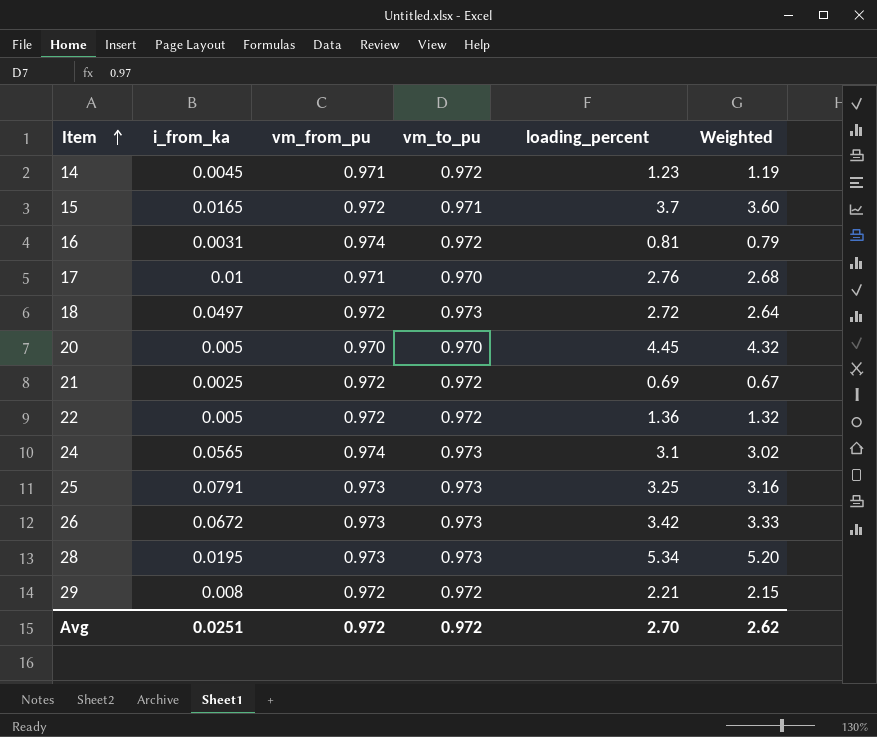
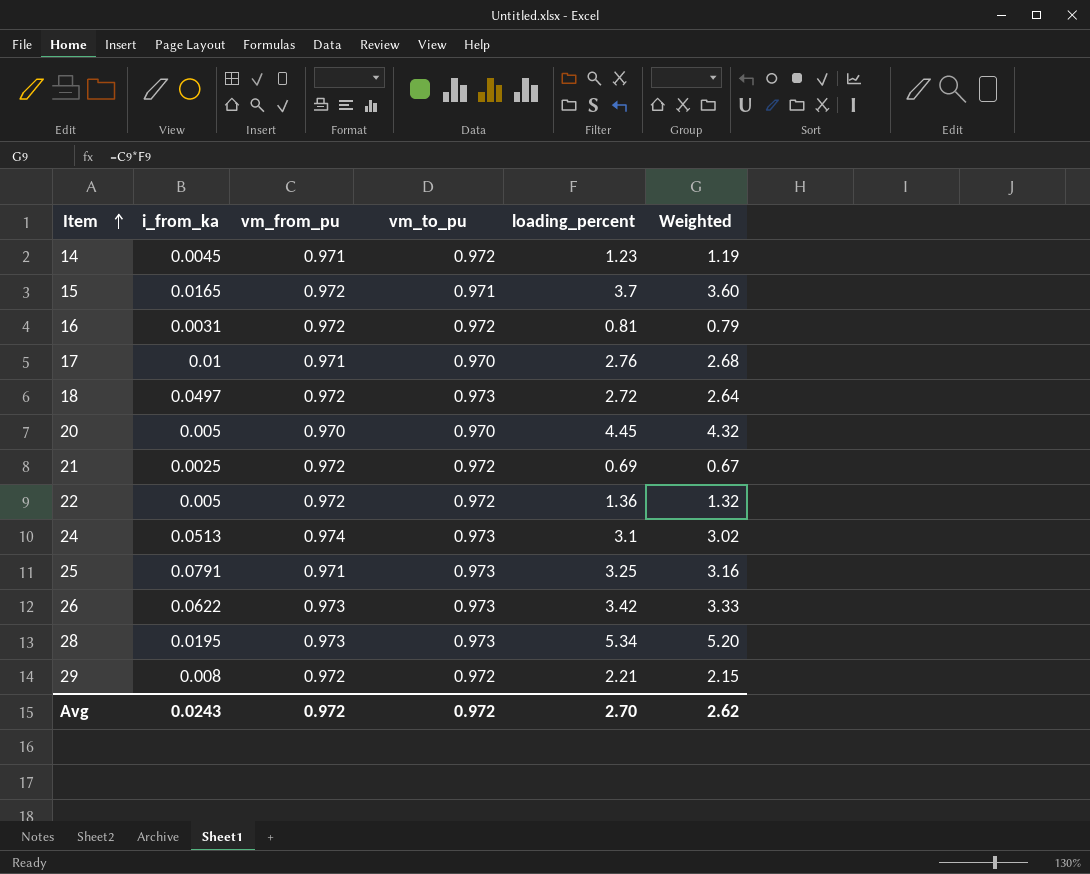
16 | vm_from_pu: 0.974 -> 0.972
24 | i_from_ka: 0.0565 -> 0.0513
25 | vm_from_pu: 0.973 -> 0.971
26 | i_from_ka: 0.0672 -> 0.0622
Avg | i_from_ka: 0.0251 -> 0.0243

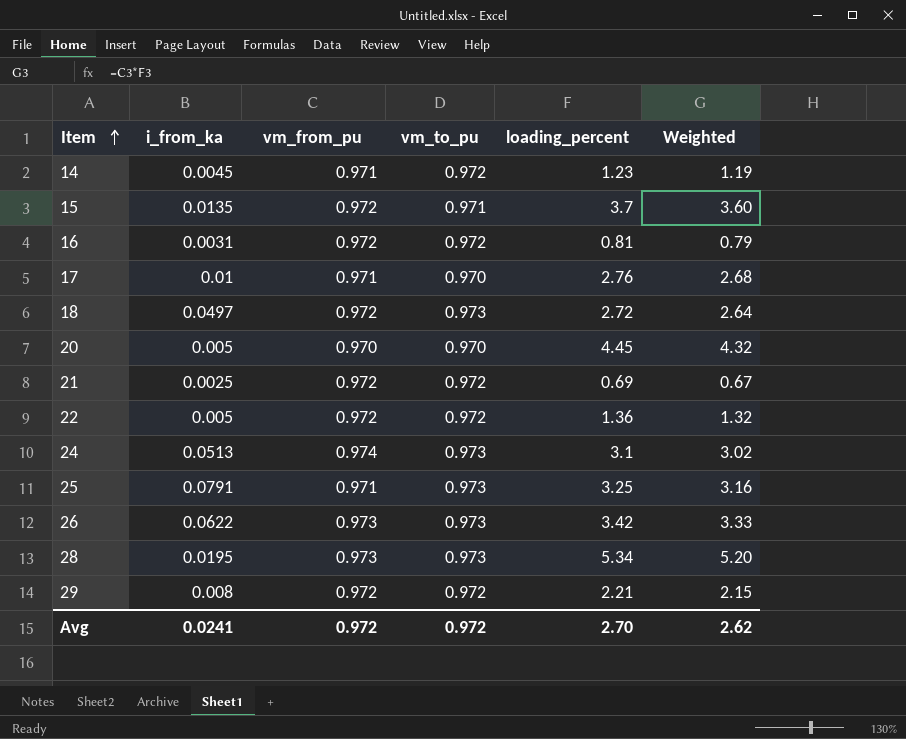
15 | i_from_ka: 0.0165 -> 0.0135
Avg | i_from_ka: 0.0243 -> 0.0241

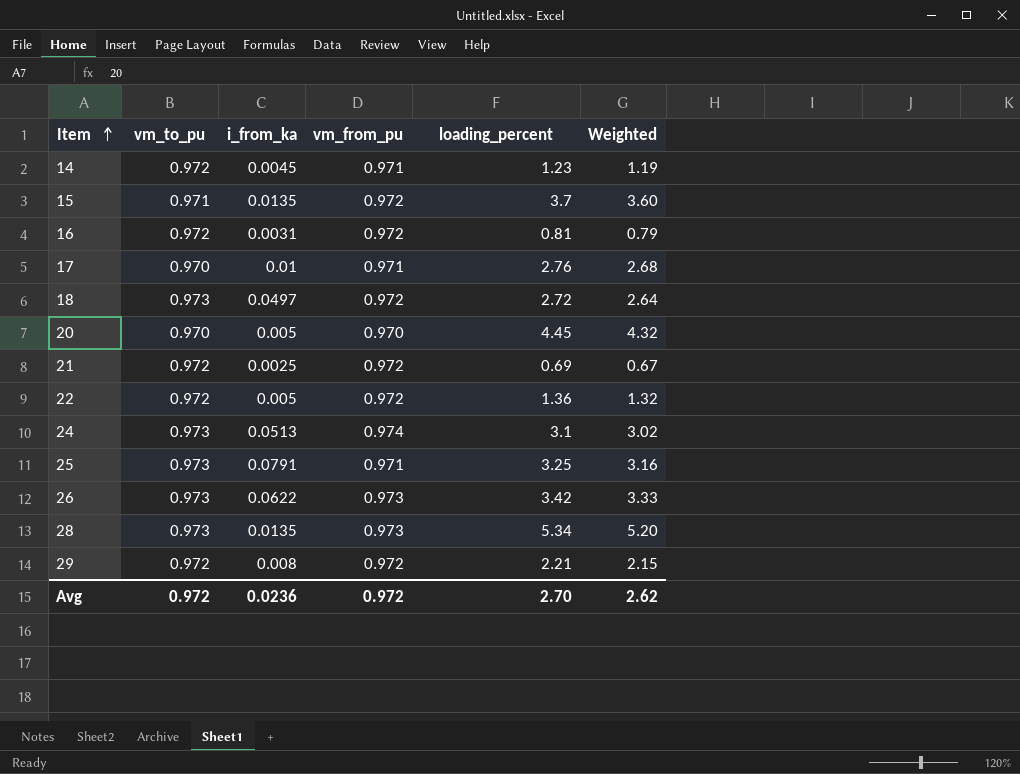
column vm_to_pu | position: 4 -> 2
28 | i_from_ka: 0.0195 -> 0.0135
Avg | i_from_ka: 0.0241 -> 0.0236

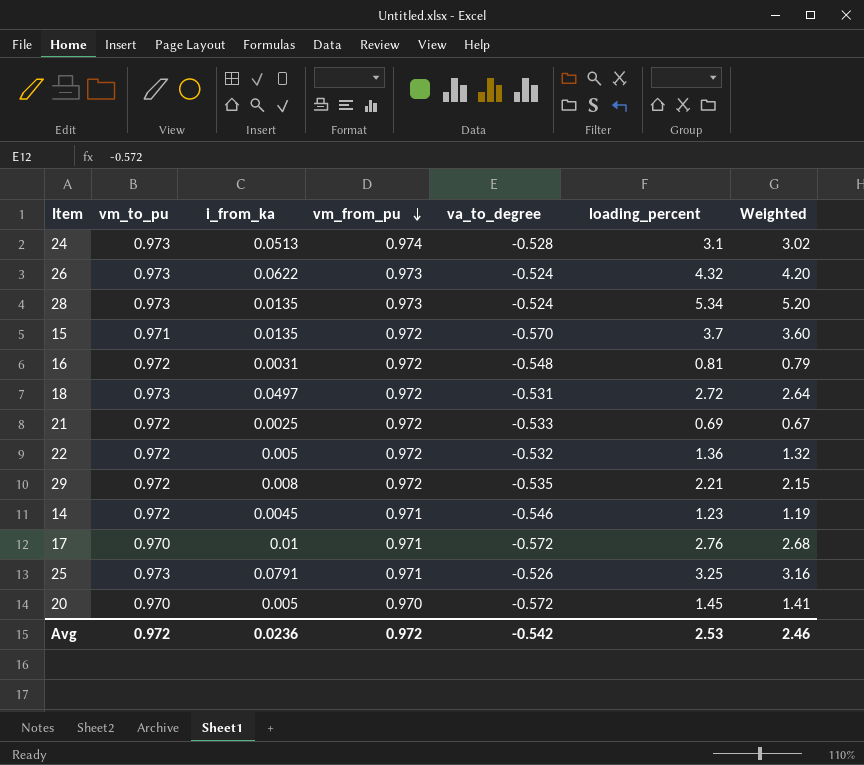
row order: Item ascending -> vm_from_pu descending
column va_to_degree | position: none -> 5
26 | loading_percent: 3.42 -> 4.32
26 | Weighted: 3.33 -> 4.20
20 | loading_percent: 4.45 -> 1.45
20 | Weighted: 4.32 -> 1.41
Avg | loading_percent: 2.70 -> 2.53
Avg | Weighted: 2.62 -> 2.46

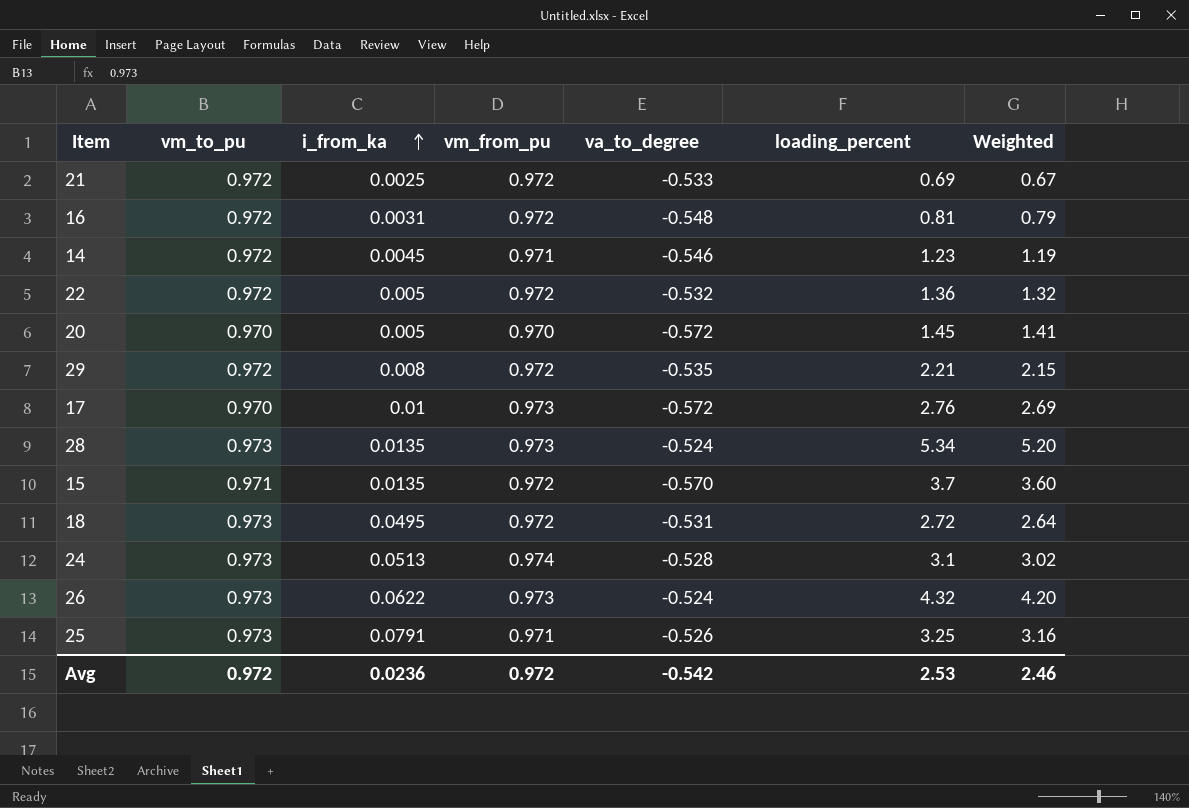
row order: vm_from_pu descending -> i_from_ka ascending
17 | vm_from_pu: 0.971 -> 0.973
17 | Weighted: 2.68 -> 2.69
18 | i_from_ka: 0.0497 -> 0.0495

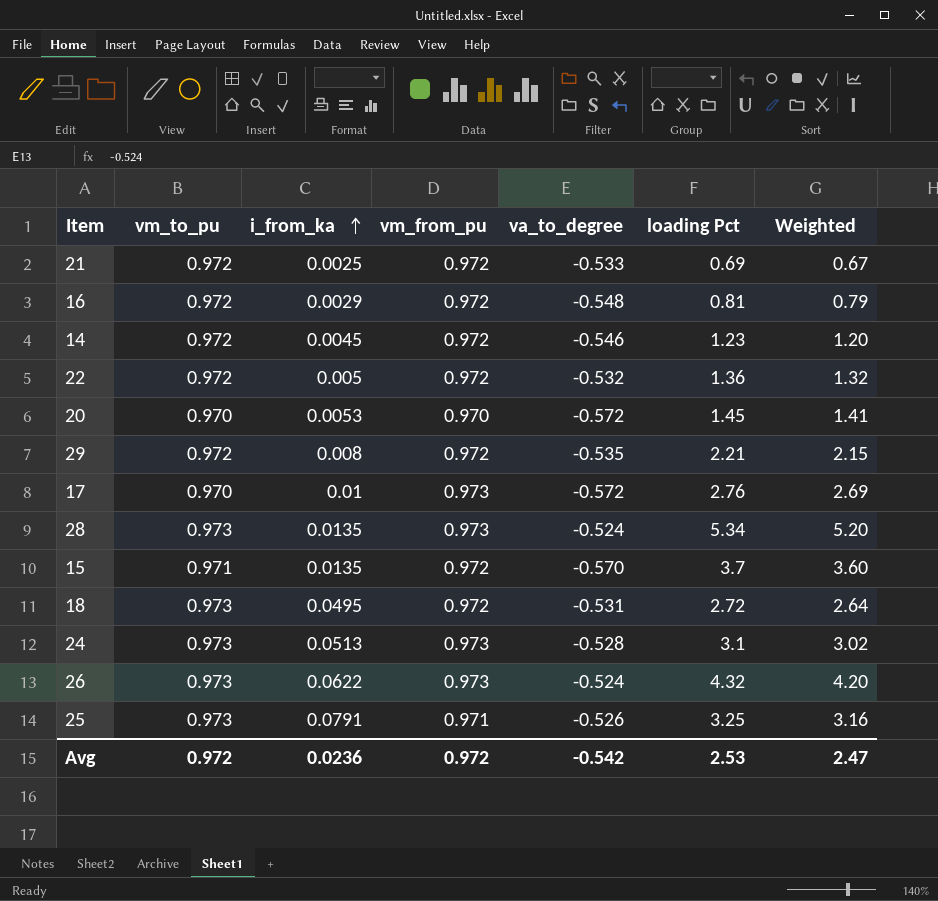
column name: loading_percent -> loading Pct
16 | i_from_ka: 0.0031 -> 0.0029
14 | vm_from_pu: 0.971 -> 0.972
14 | Weighted: 1.19 -> 1.20
20 | i_from_ka: 0.005 -> 0.0053
24 | vm_from_pu: 0.974 -> 0.973
Avg | Weighted: 2.46 -> 2.47

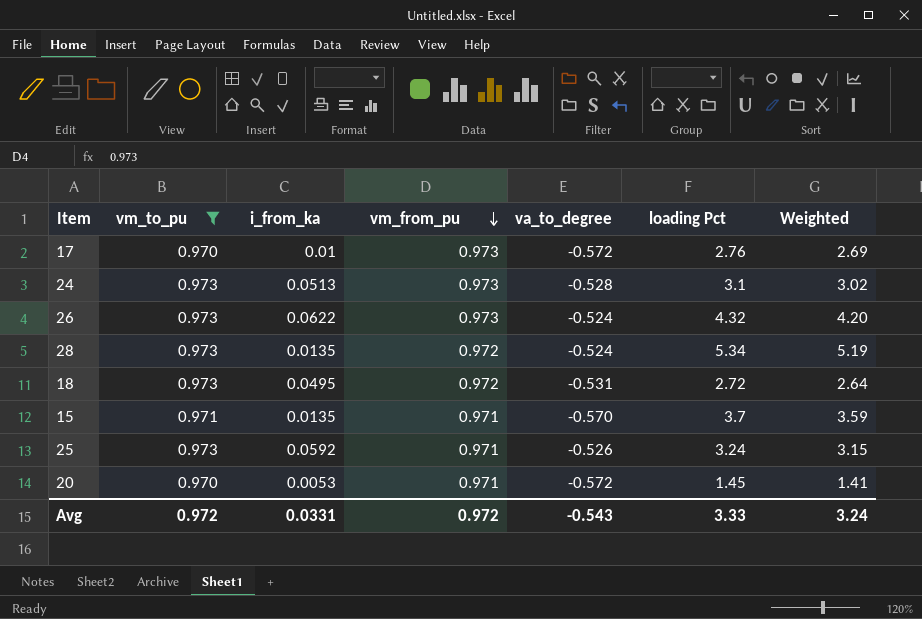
filter: none -> vm_to_pu != 0.972
row order: i_from_ka ascending -> vm_from_pu descending
28 | vm_from_pu: 0.973 -> 0.972
28 | Weighted: 5.20 -> 5.19
15 | vm_from_pu: 0.972 -> 0.971
15 | Weighted: 3.60 -> 3.59
25 | i_from_ka: 0.0791 -> 0.0592
25 | loading Pct: 3.25 -> 3.24
25 | Weighted: 3.16 -> 3.15
20 | vm_from_pu: 0.970 -> 0.971
Avg | i_from_ka: 0.0236 -> 0.0331
Avg | va_to_degree: -0.542 -> -0.543
Avg | loading Pct: 2.53 -> 3.33
Avg | Weighted: 2.47 -> 3.24

